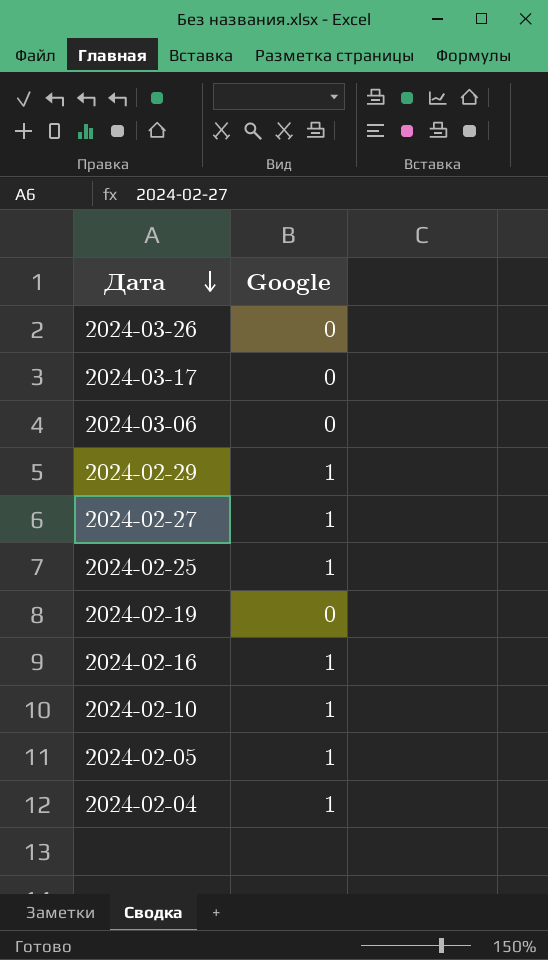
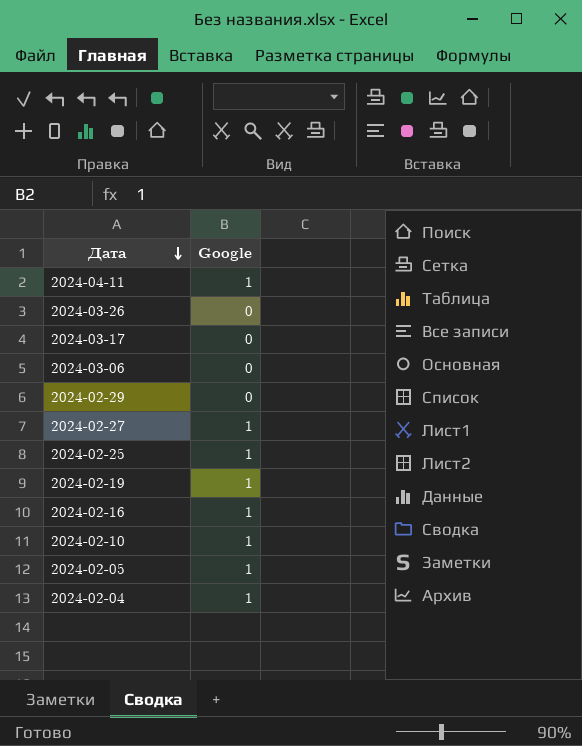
row 2024-04-11: none -> 1
2024-02-29 | Google: 1 -> 0
2024-02-19 | Google: 0 -> 1

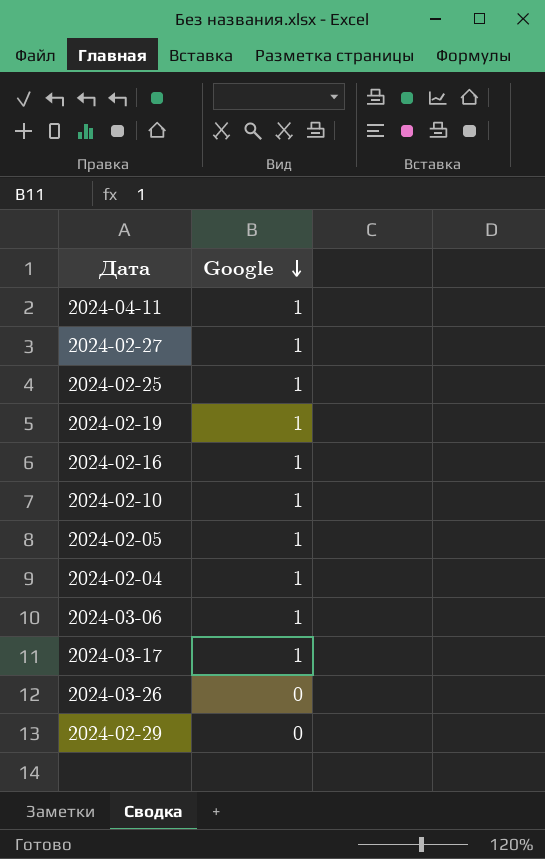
row order: Дата descending -> Google descending
2024-03-06 | Google: 0 -> 1
2024-03-17 | Google: 0 -> 1

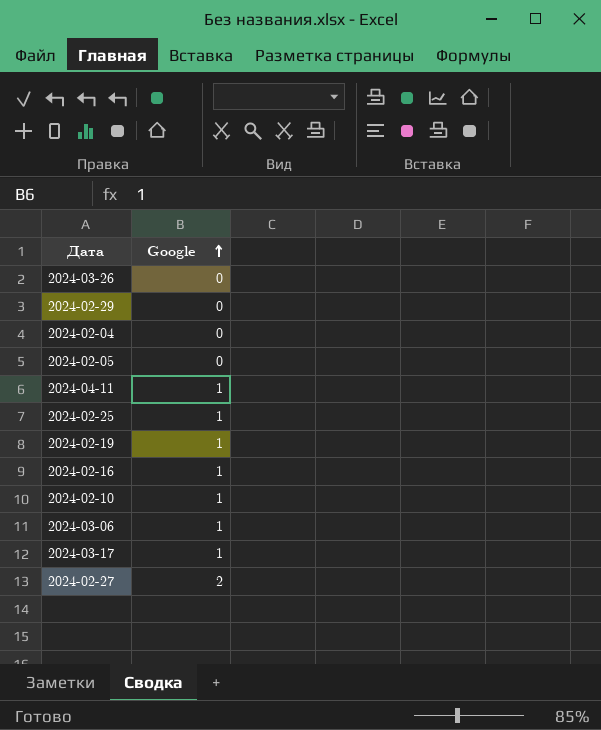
row order: Google descending -> Google ascending
2024-02-04 | Google: 1 -> 0
2024-02-05 | Google: 1 -> 0
2024-02-27 | Google: 1 -> 2

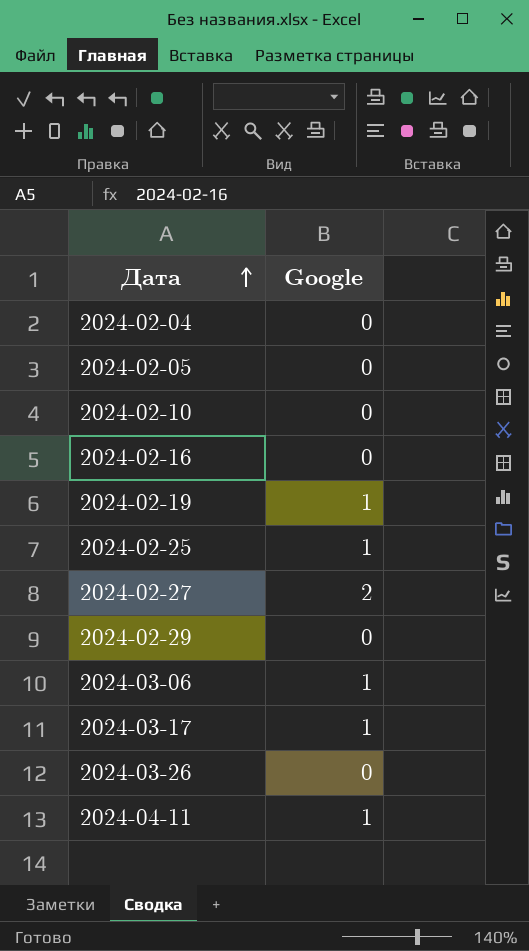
row order: Google ascending -> Дата ascending
2024-02-10 | Google: 1 -> 0
2024-02-16 | Google: 1 -> 0

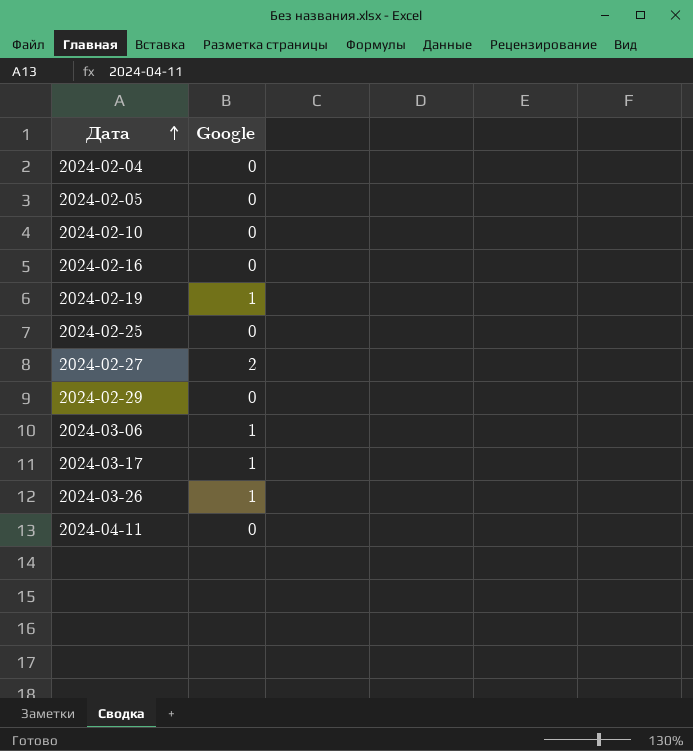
2024-02-25 | Google: 1 -> 0
2024-03-26 | Google: 0 -> 1
2024-04-11 | Google: 1 -> 0

